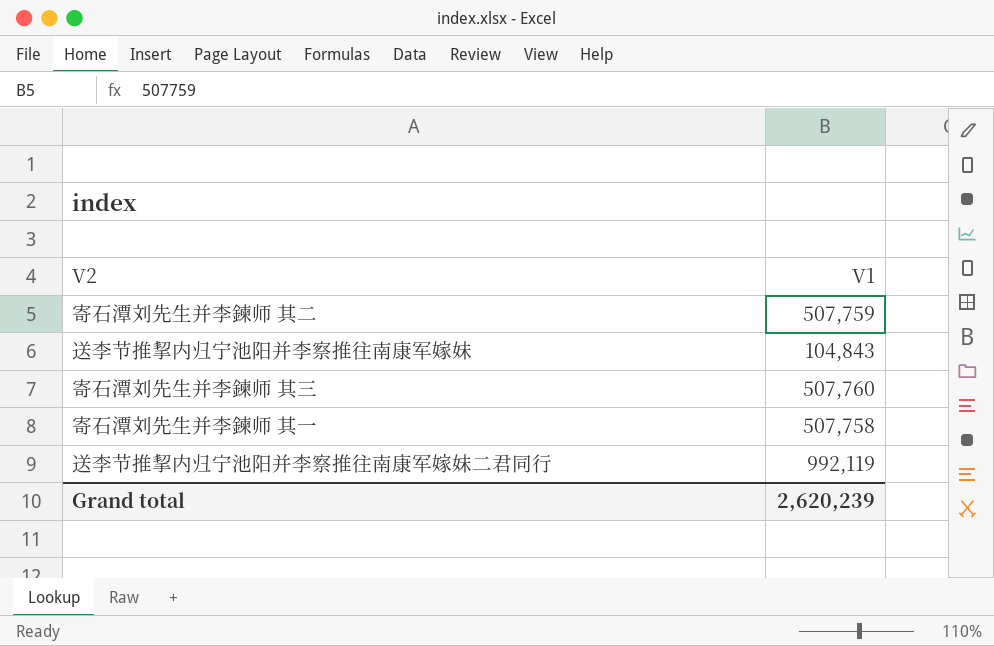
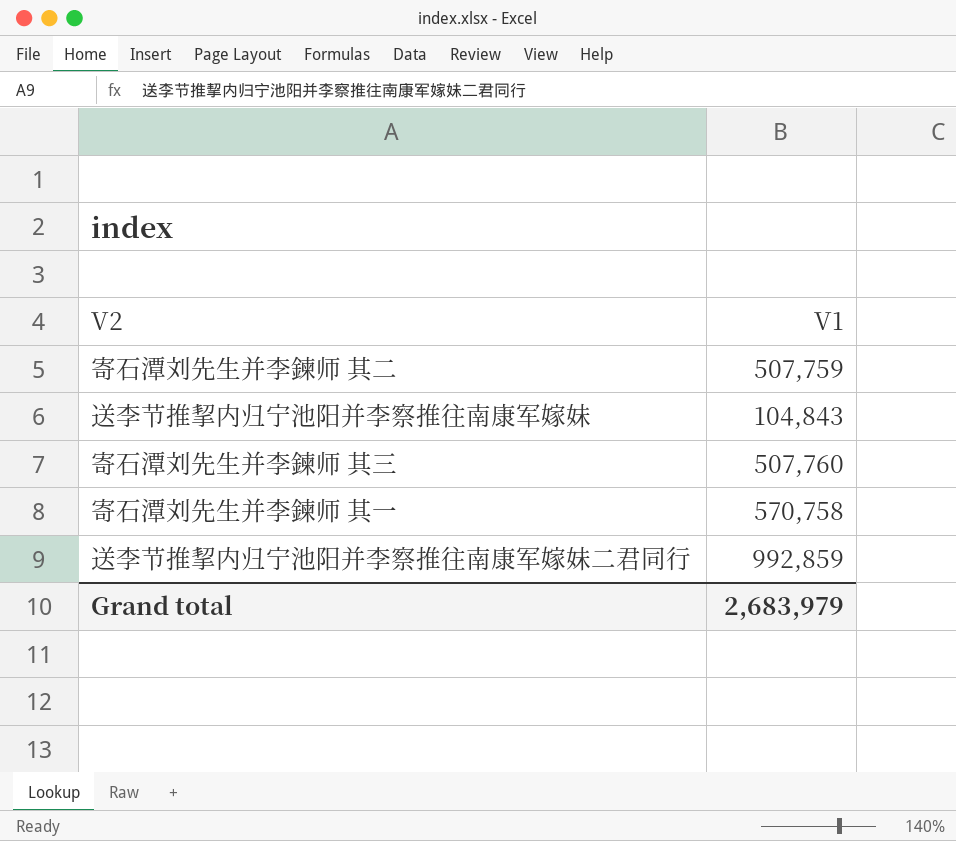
寄石潭刘先生并李鍊师 其一 | V1: 507,758 -> 570,758
送李节推挈内归宁池阳并李察推往南康军嫁妹二君同行 | V1: 992,119 -> 992,859
Grand total | V1: 2,620,239 -> 2,683,979

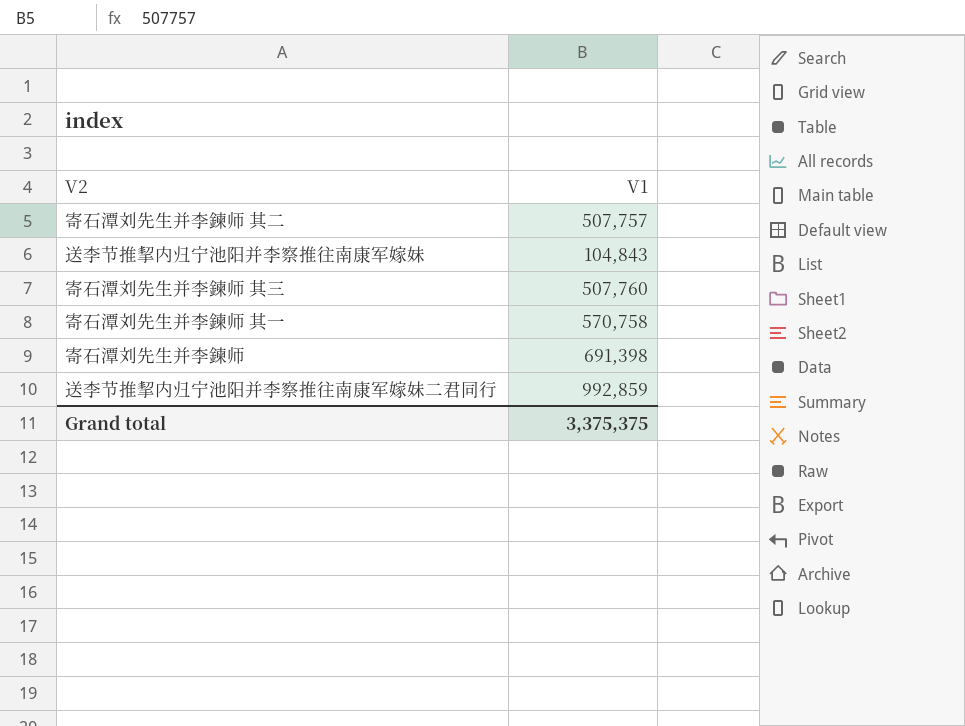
寄石潭刘先生并李鍊师 其二 | V1: 507,759 -> 507,757
row 寄石潭刘先生并李鍊师: none -> 691,398
Grand total | V1: 2,683,979 -> 3,375,375

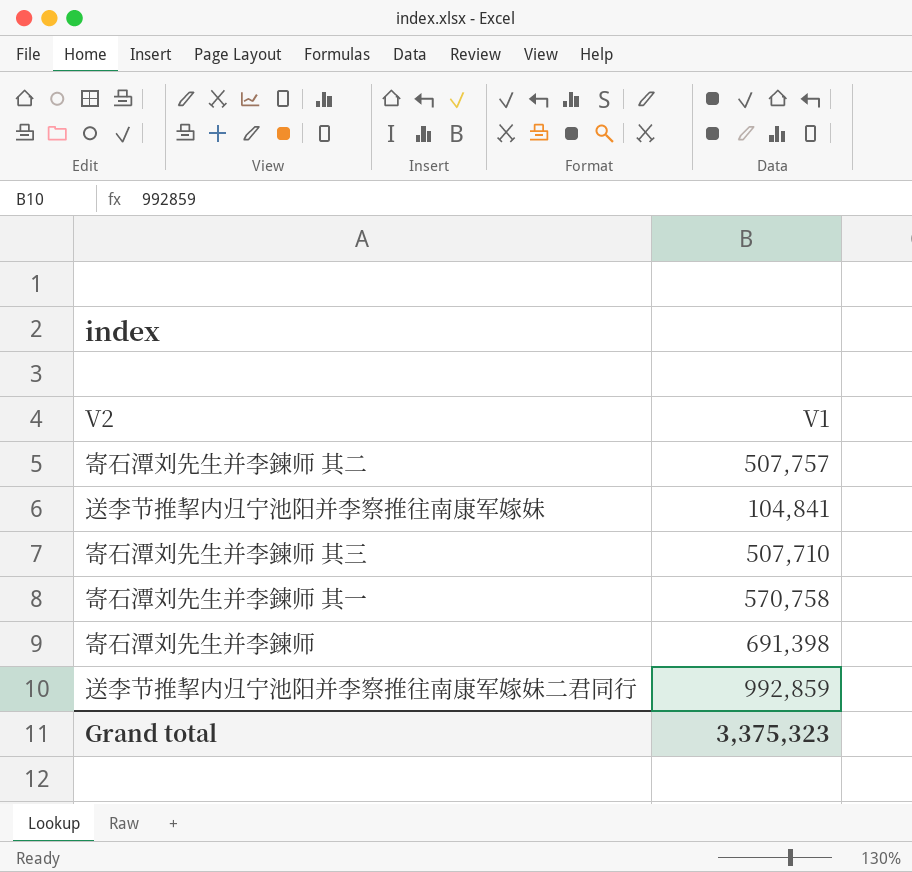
送李节推挈内归宁池阳并李察推往南康军嫁妹 | V1: 104,843 -> 104,841
寄石潭刘先生并李鍊师 其三 | V1: 507,760 -> 507,710
Grand total | V1: 3,375,375 -> 3,375,323

